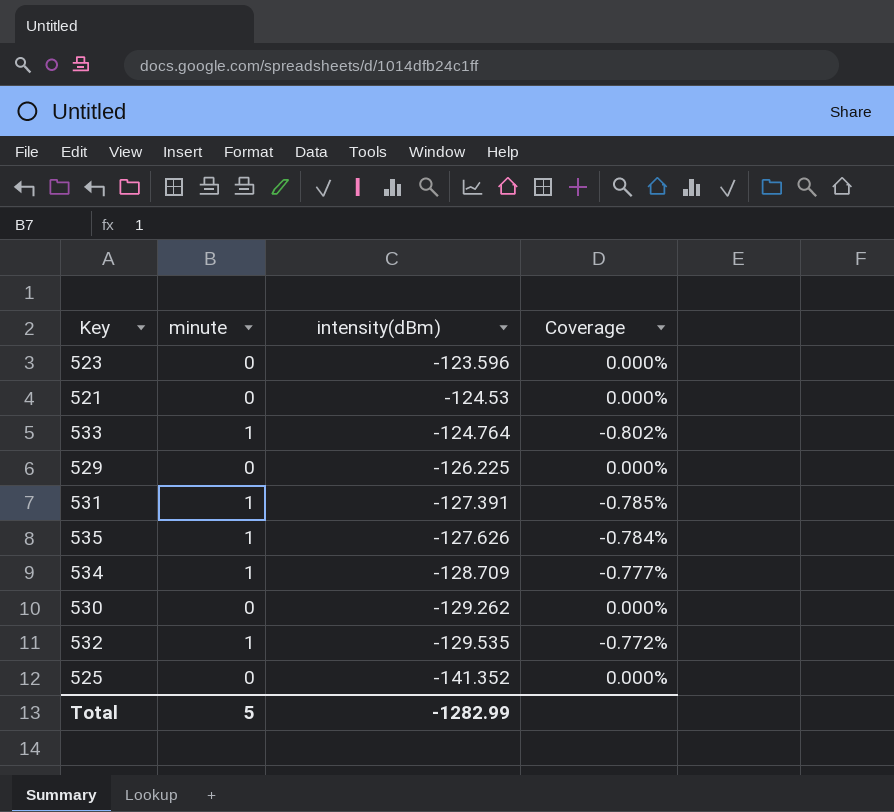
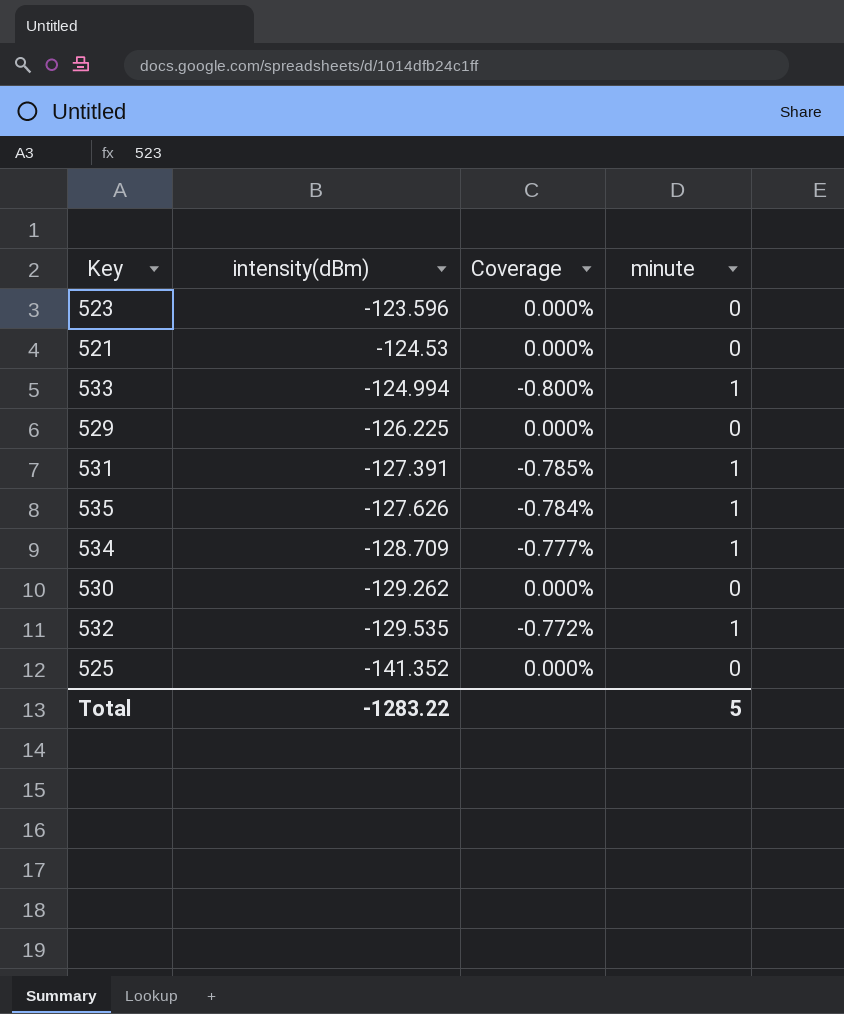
column minute | position: 2 -> 4
533 | intensity(dBm): -124.764 -> -124.994
533 | Coverage: -0.802% -> -0.800%
Total | intensity(dBm): -1282.99 -> -1283.22

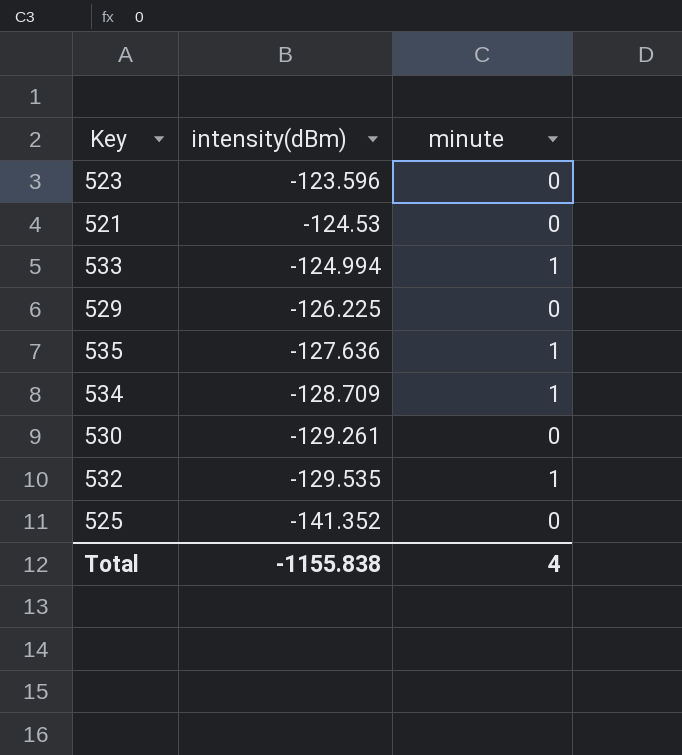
column Coverage | formula: [minute] / [intensity(dBm)] -> none
row 531: -127.391 | -0.785% | 1 -> none
535 | intensity(dBm): -127.626 -> -127.636
530 | intensity(dBm): -129.262 -> -129.261
Total | intensity(dBm): -1283.22 -> -1155.838
Total | minute: 5 -> 4

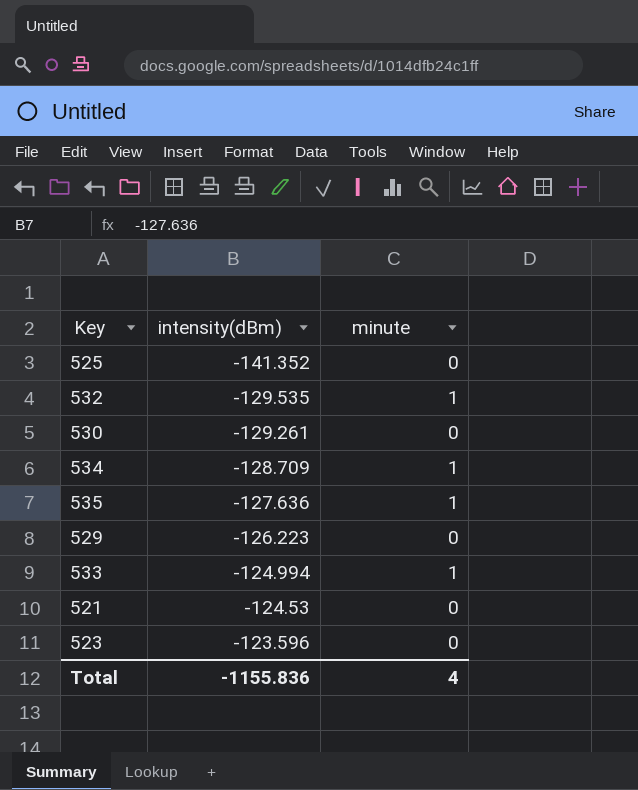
row order: intensity(dBm) descending -> intensity(dBm) ascending
529 | intensity(dBm): -126.225 -> -126.223
Total | intensity(dBm): -1155.838 -> -1155.836

